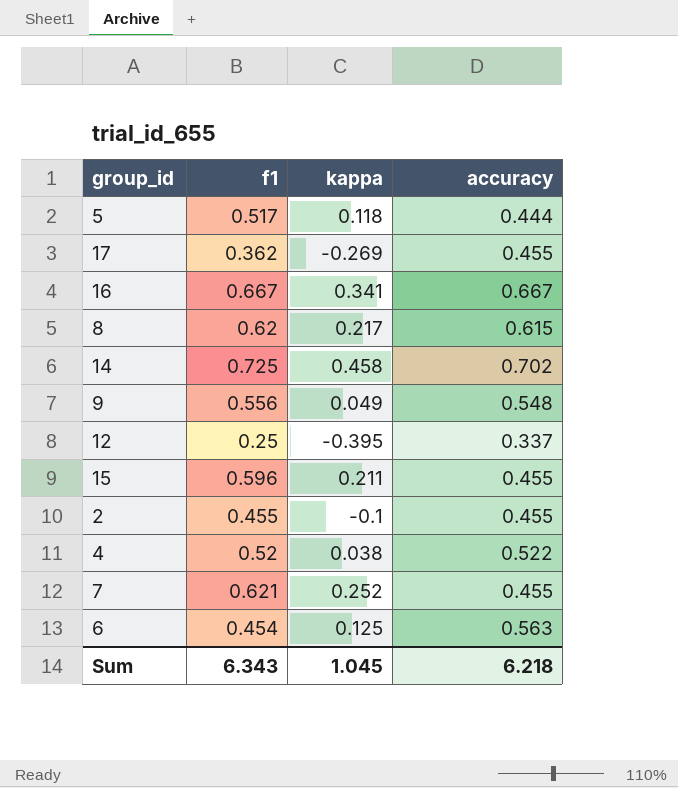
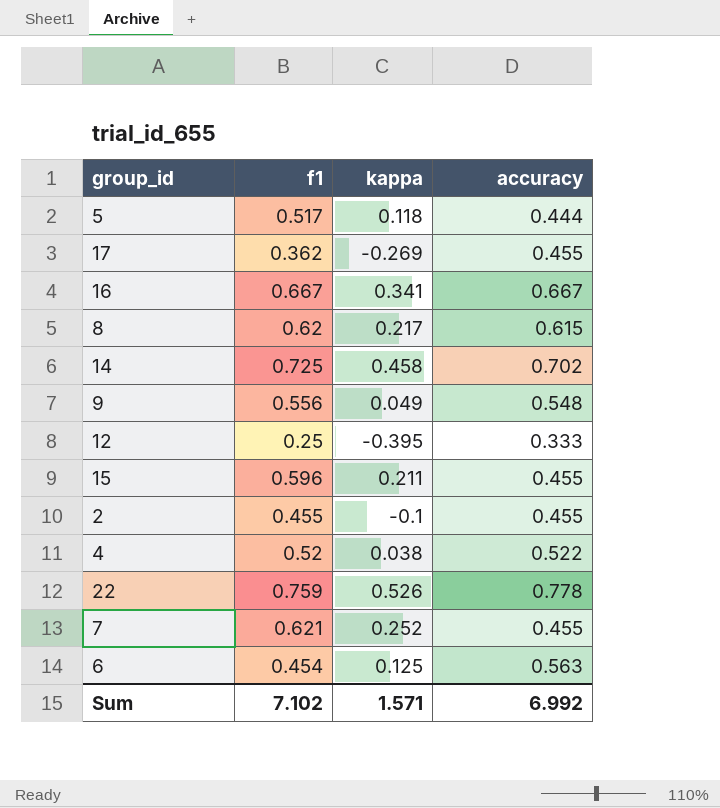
12 | accuracy: 0.337 -> 0.333
row 22: none -> 0.759 | 0.526 | 0.778
Sum | f1: 6.343 -> 7.102
Sum | kappa: 1.045 -> 1.571
Sum | accuracy: 6.218 -> 6.992

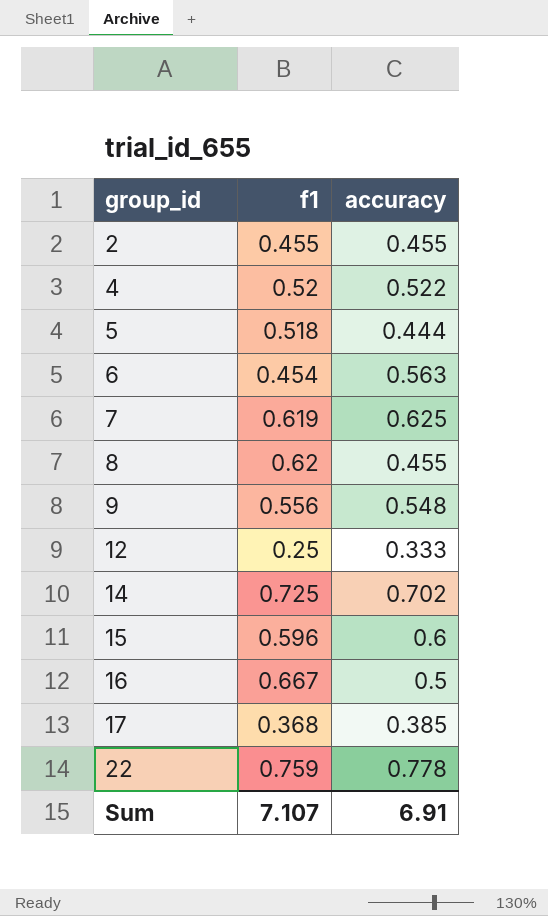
row order: none -> group_id ascending
column kappa | position: 3 -> none
5 | f1: 0.517 -> 0.518
7 | f1: 0.621 -> 0.619
7 | accuracy: 0.455 -> 0.625
8 | accuracy: 0.615 -> 0.455
15 | accuracy: 0.455 -> 0.6
16 | accuracy: 0.667 -> 0.5
17 | f1: 0.362 -> 0.368
17 | accuracy: 0.455 -> 0.385
Sum | f1: 7.102 -> 7.107
Sum | accuracy: 6.992 -> 6.91

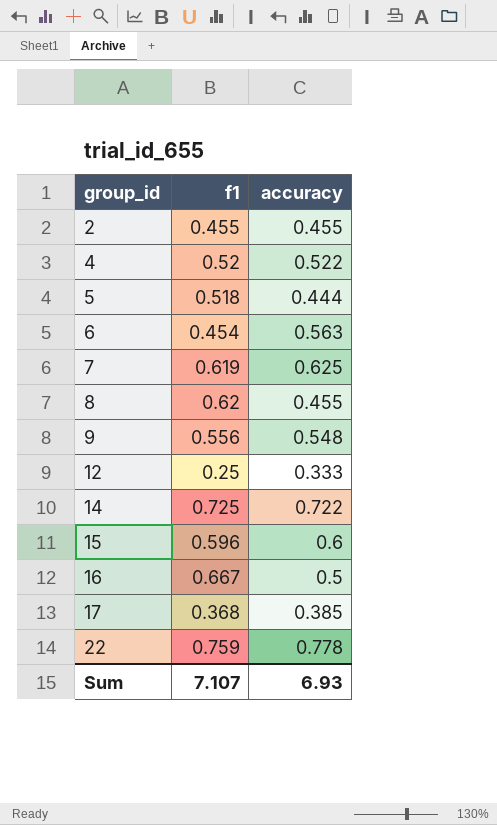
14 | accuracy: 0.702 -> 0.722
Sum | accuracy: 6.91 -> 6.93

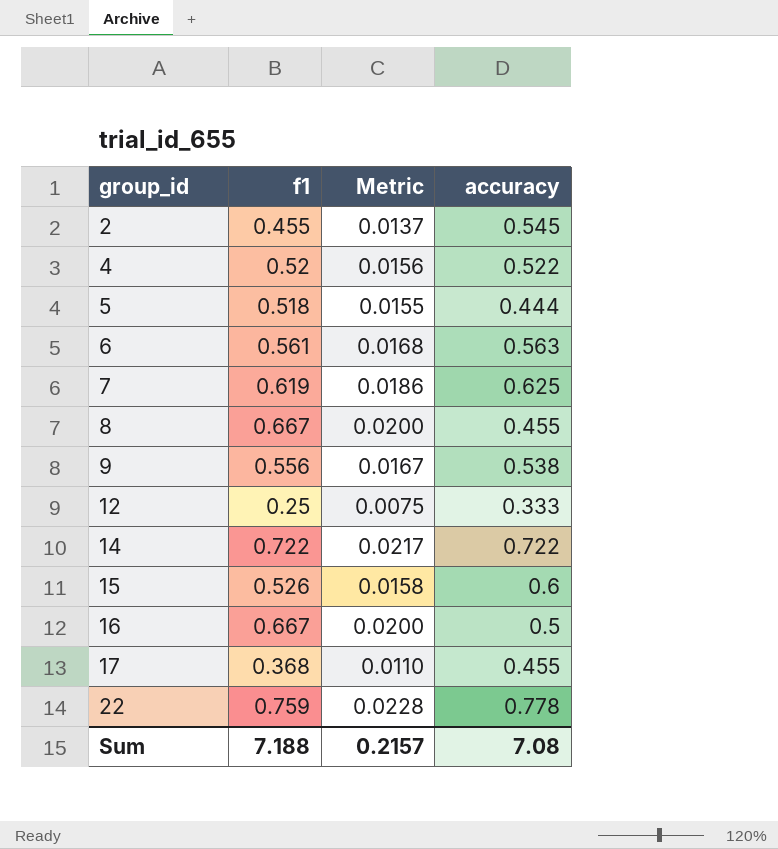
column Metric | formula: none -> [f1] * 0.03
2 | accuracy: 0.455 -> 0.545
6 | f1: 0.454 -> 0.561
8 | f1: 0.62 -> 0.667
9 | accuracy: 0.548 -> 0.538
14 | f1: 0.725 -> 0.722
15 | f1: 0.596 -> 0.526
17 | accuracy: 0.385 -> 0.455
Sum | f1: 7.107 -> 7.188
Sum | accuracy: 6.93 -> 7.08

